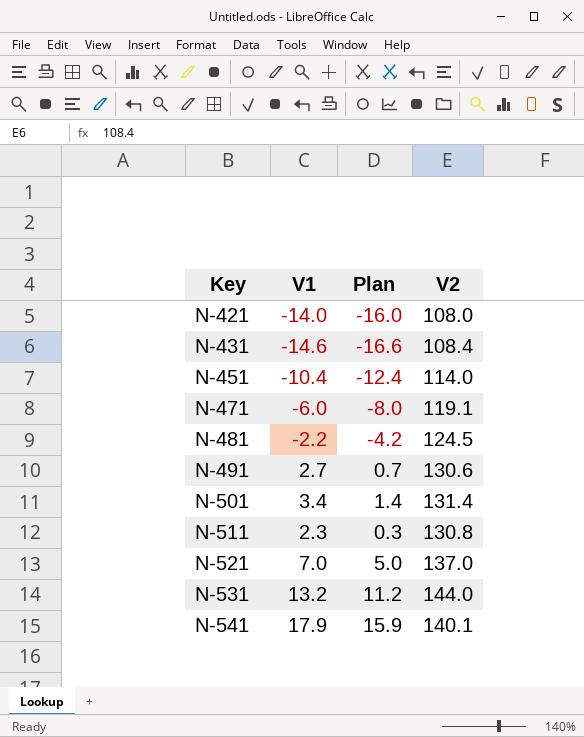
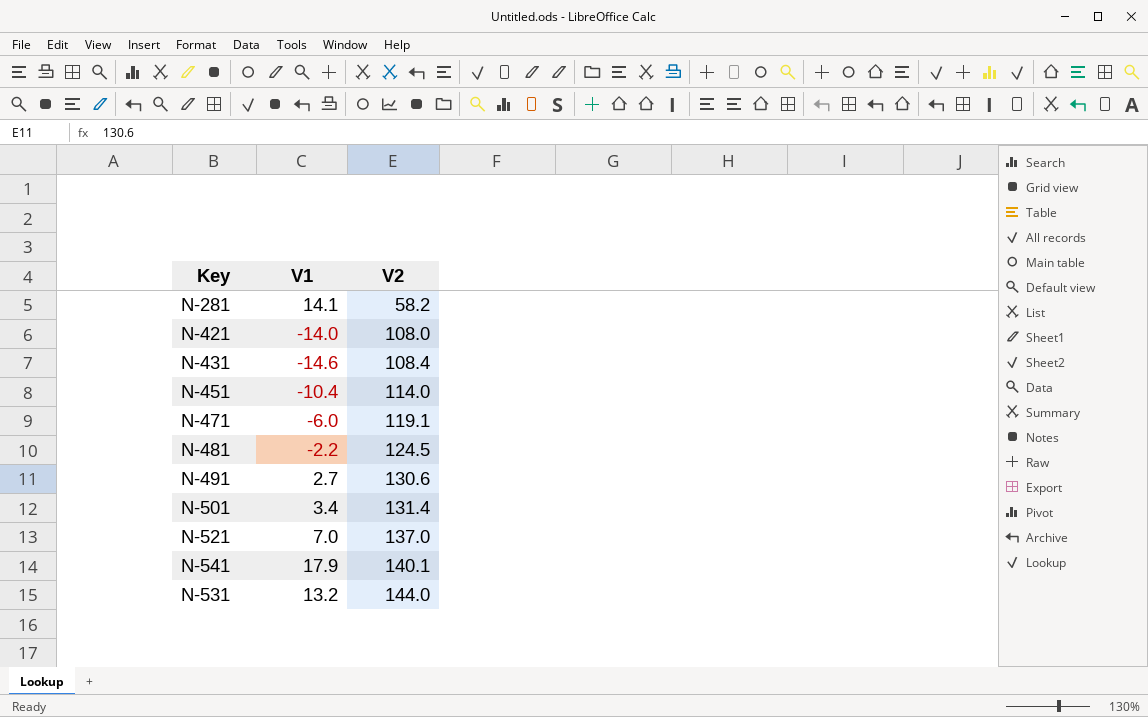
row order: Key ascending -> V2 ascending
column Plan | formula: [V1] - 2 -> none
row N-511: 2.3 | 0.3 | 130.8 -> none
row N-281: none -> 14.1 | 58.2

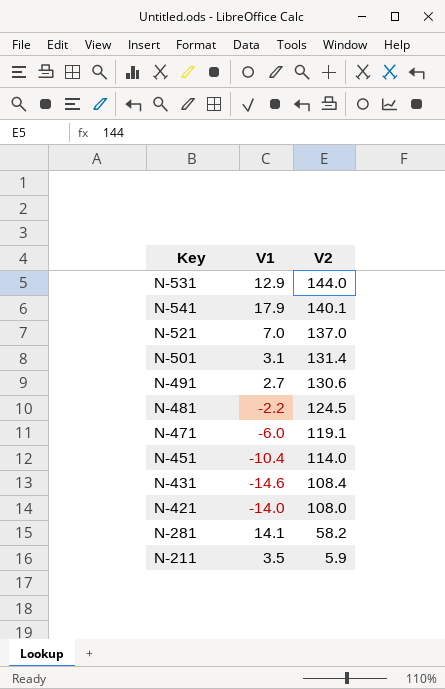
row order: V2 ascending -> V2 descending
N-531 | V1: 13.2 -> 12.9
N-501 | V1: 3.4 -> 3.1
row N-211: none -> 3.5 | 5.9

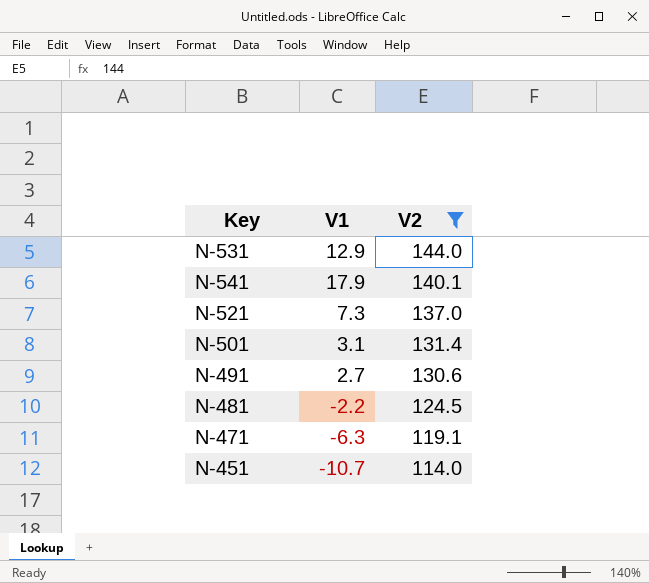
filter: none -> V2 >= 114.0
N-521 | V1: 7.0 -> 7.3
N-471 | V1: -6.0 -> -6.3
N-451 | V1: -10.4 -> -10.7

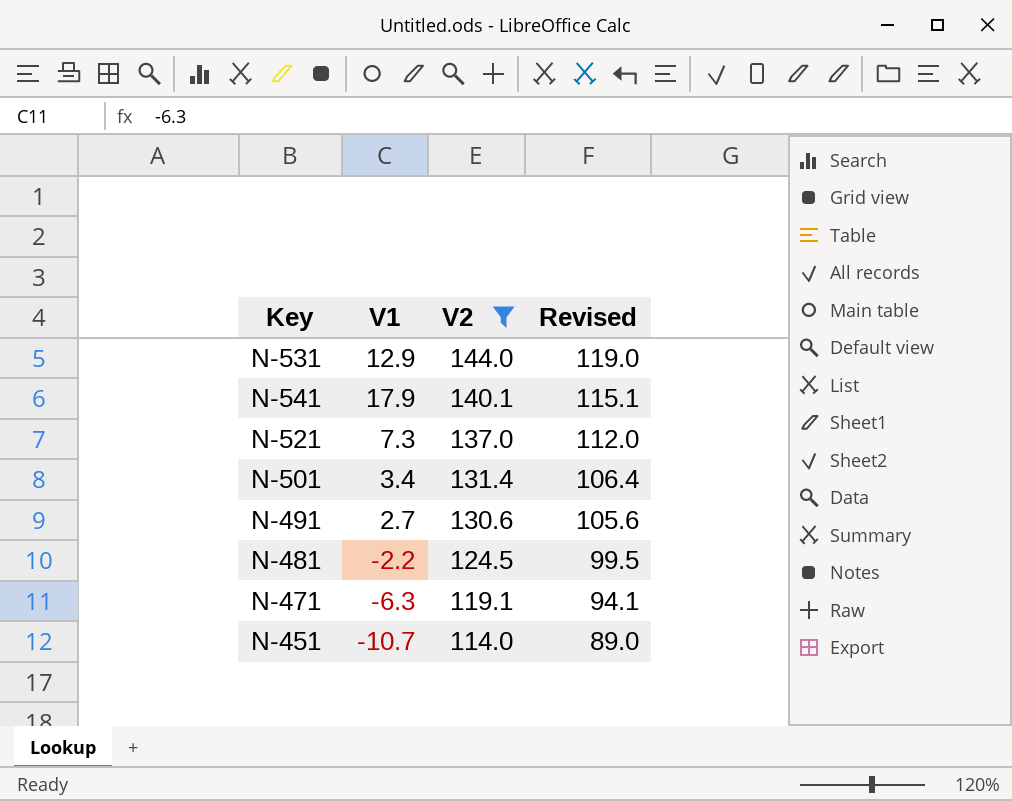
column Revised | formula: none -> [V2] - 25
N-501 | V1: 3.1 -> 3.4

